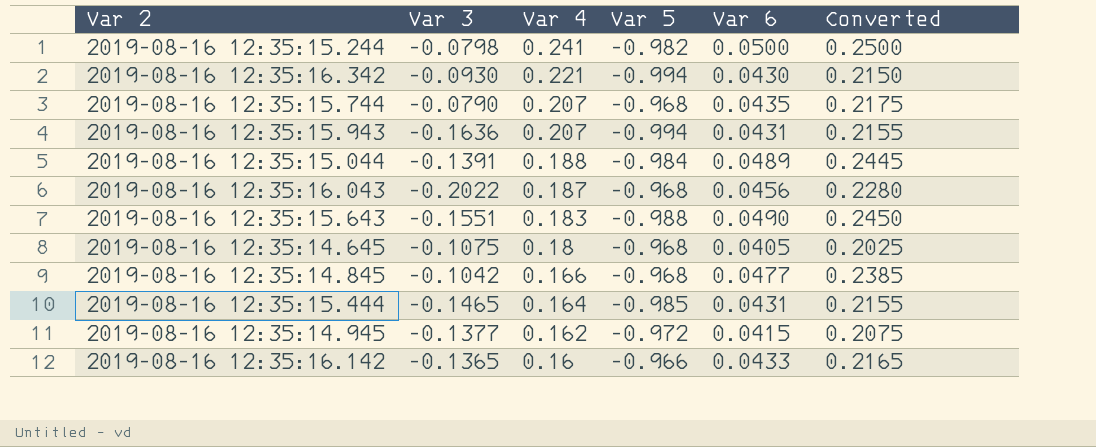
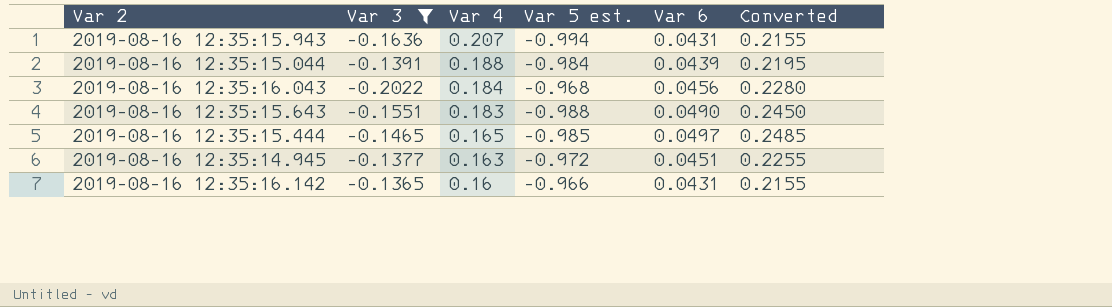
filter: none -> Var 3 <= -0.1365
column name: Var 5 -> Var 5 est.
2019-08-16 12:35:15.044 | Var 6: 0.0489 -> 0.0439
2019-08-16 12:35:15.044 | Converted: 0.2445 -> 0.2195
2019-08-16 12:35:16.043 | Var 4: 0.187 -> 0.184
2019-08-16 12:35:15.444 | Var 4: 0.164 -> 0.165
2019-08-16 12:35:15.444 | Var 6: 0.0431 -> 0.0497
2019-08-16 12:35:15.444 | Converted: 0.2155 -> 0.2485
2019-08-16 12:35:14.945 | Var 4: 0.162 -> 0.163
2019-08-16 12:35:14.945 | Var 6: 0.0415 -> 0.0451
2019-08-16 12:35:14.945 | Converted: 0.2075 -> 0.2255
2019-08-16 12:35:16.142 | Var 6: 0.0433 -> 0.0431
2019-08-16 12:35:16.142 | Converted: 0.2165 -> 0.2155

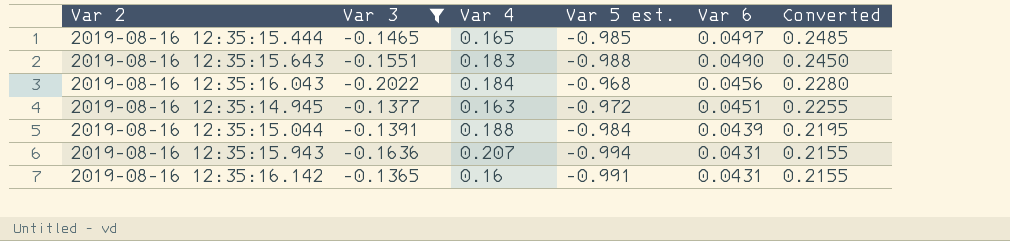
row order: Var 4 descending -> Var 6 descending
2019-08-16 12:35:16.142 | Var 5 est.: -0.966 -> -0.991

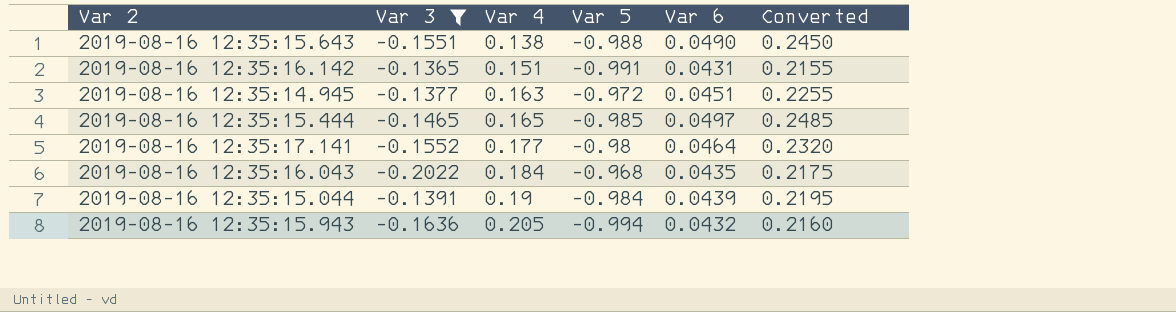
row order: Var 6 descending -> Var 4 ascending
column name: Var 5 est. -> Var 5
2019-08-16 12:35:15.643 | Var 4: 0.183 -> 0.138
2019-08-16 12:35:16.142 | Var 4: 0.16 -> 0.151
row 2019-08-16 12:35:17.141: none -> -0.1552 | 0.177 | -0.98 | 0.0464 | 0.2320
2019-08-16 12:35:16.043 | Var 6: 0.0456 -> 0.0435
2019-08-16 12:35:16.043 | Converted: 0.2280 -> 0.2175
2019-08-16 12:35:15.044 | Var 4: 0.188 -> 0.19
2019-08-16 12:35:15.943 | Var 4: 0.207 -> 0.205
2019-08-16 12:35:15.943 | Var 6: 0.0431 -> 0.0432
2019-08-16 12:35:15.943 | Converted: 0.2155 -> 0.2160

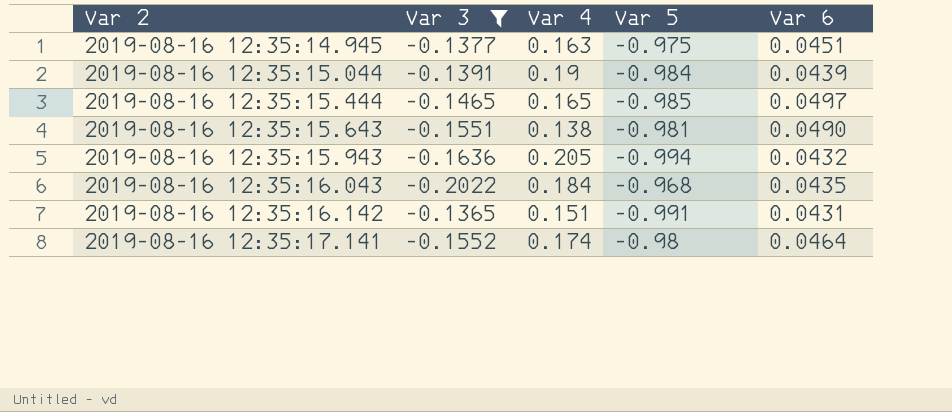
row order: Var 4 ascending -> Var 2 ascending
column Converted | formula: [Var 6] * 5 -> none
2019-08-16 12:35:14.945 | Var 5: -0.972 -> -0.975
2019-08-16 12:35:15.643 | Var 5: -0.988 -> -0.981
2019-08-16 12:35:17.141 | Var 4: 0.177 -> 0.174

